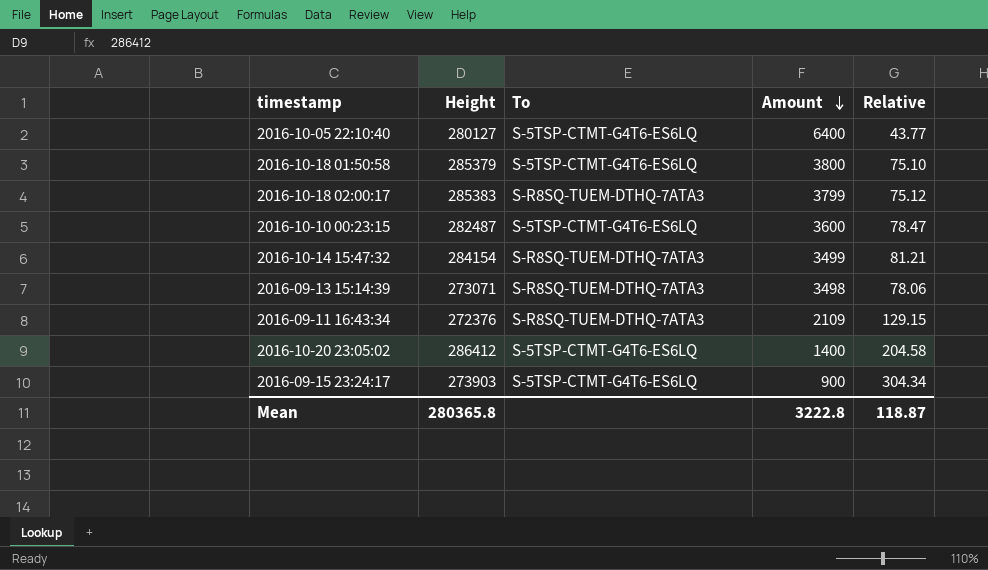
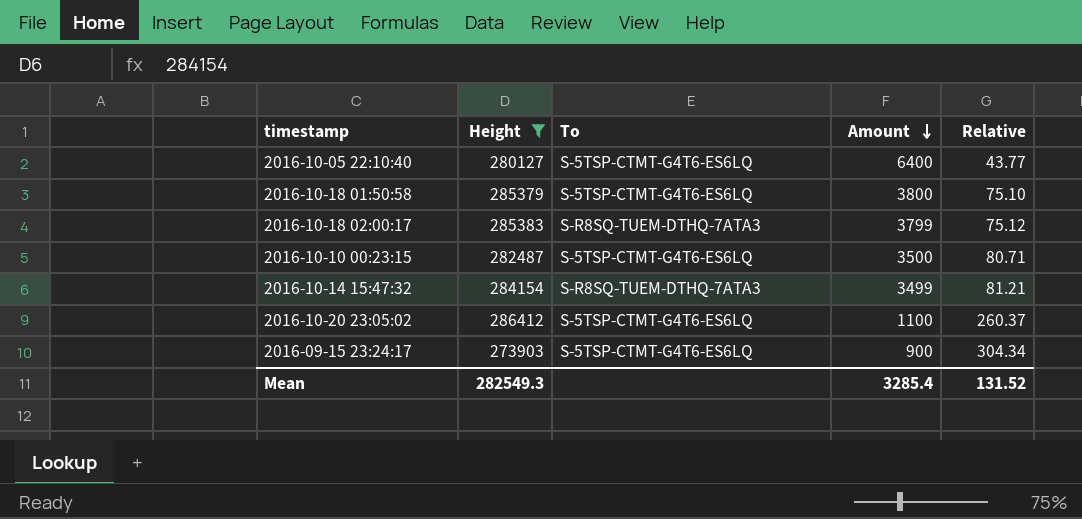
filter: none -> Height >= 273903
2016-10-10 00:23:15 | Amount: 3600 -> 3500
2016-10-10 00:23:15 | Relative: 78.47 -> 80.71
2016-10-20 23:05:02 | Amount: 1400 -> 1100
2016-10-20 23:05:02 | Relative: 204.58 -> 260.37
Mean | Height: 280365.8 -> 282549.3
Mean | Amount: 3222.8 -> 3285.4
Mean | Relative: 118.87 -> 131.52

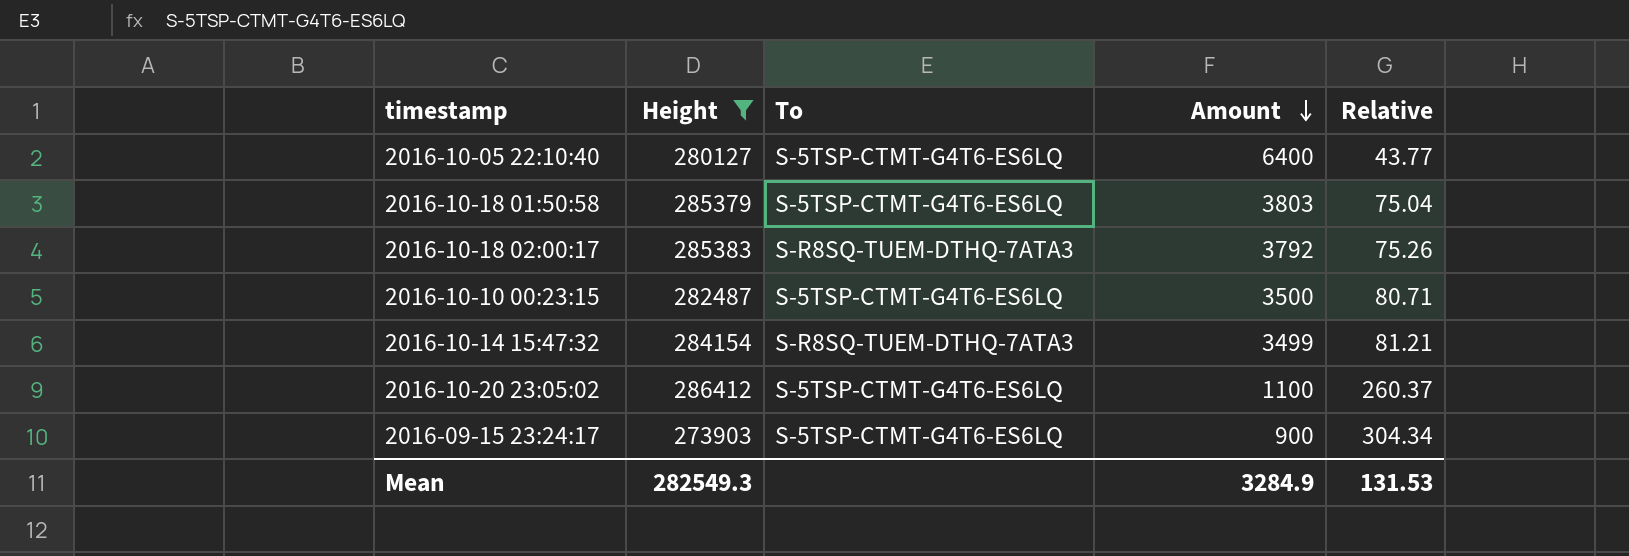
2016-10-18 01:50:58 | Amount: 3800 -> 3803
2016-10-18 01:50:58 | Relative: 75.10 -> 75.04
2016-10-18 02:00:17 | Amount: 3799 -> 3792
2016-10-18 02:00:17 | Relative: 75.12 -> 75.26
Mean | Amount: 3285.4 -> 3284.9
Mean | Relative: 131.52 -> 131.53

